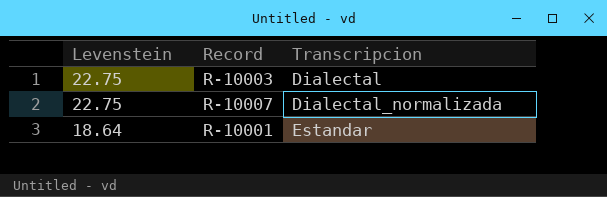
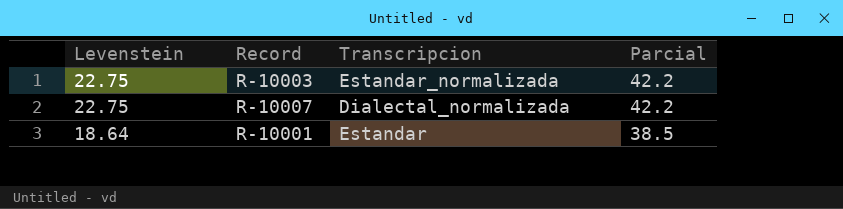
column Parcial | position: none -> 4
R-10003 | Transcripcion: Dialectal -> Estandar_normalizada

